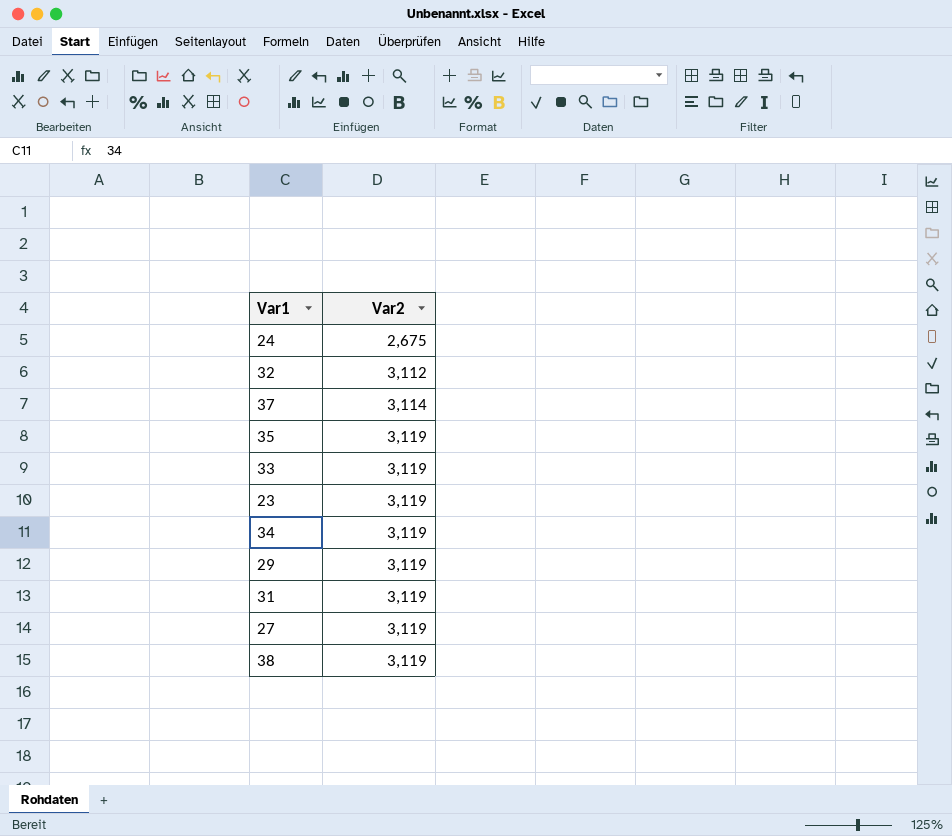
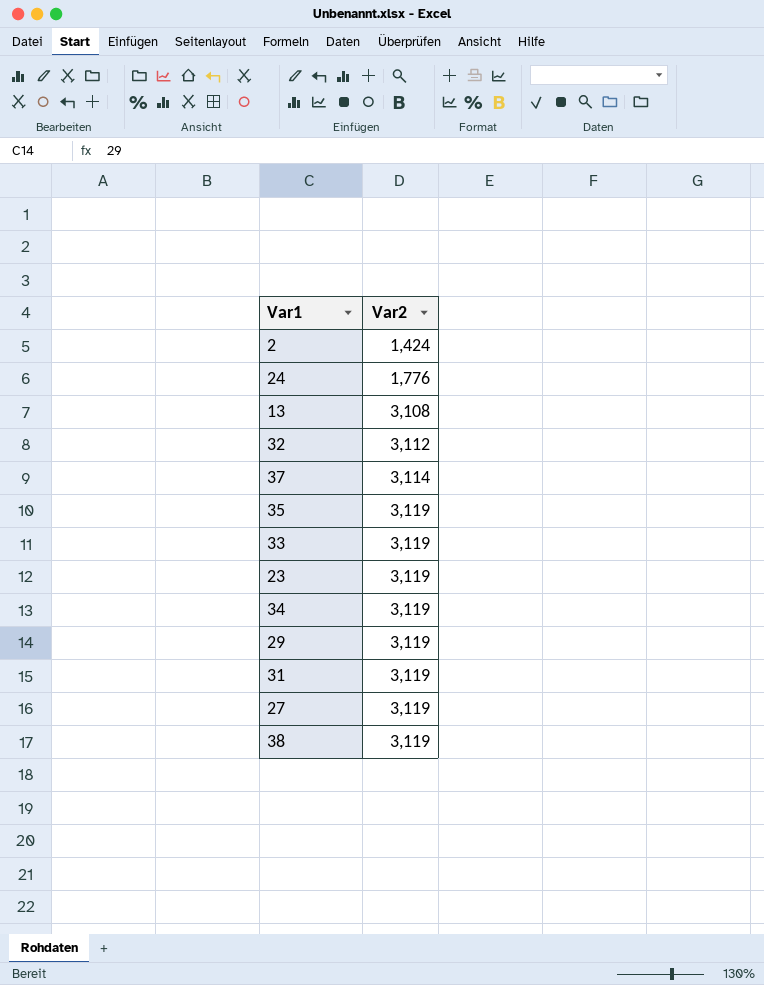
row 2: none -> 1,424
24 | Var2: 2,675 -> 1,776
row 13: none -> 3,108

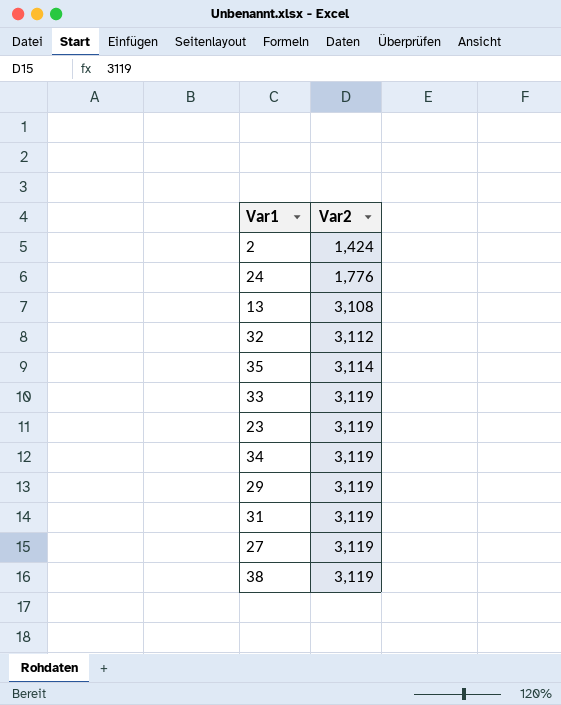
row 37: 3,114 -> none
35 | Var2: 3,119 -> 3,114

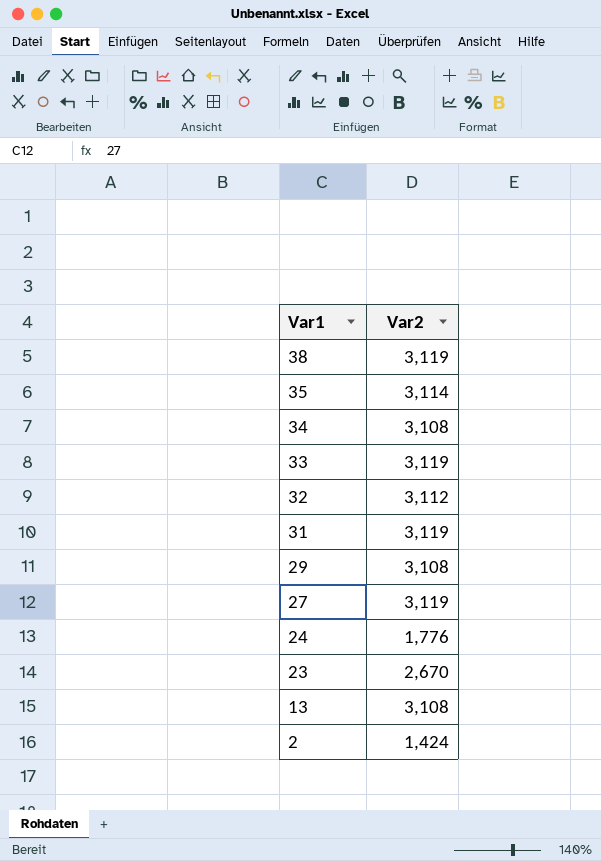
row order: Var2 ascending -> Var1 descending
34 | Var2: 3,119 -> 3,108
29 | Var2: 3,119 -> 3,108
23 | Var2: 3,119 -> 2,670

